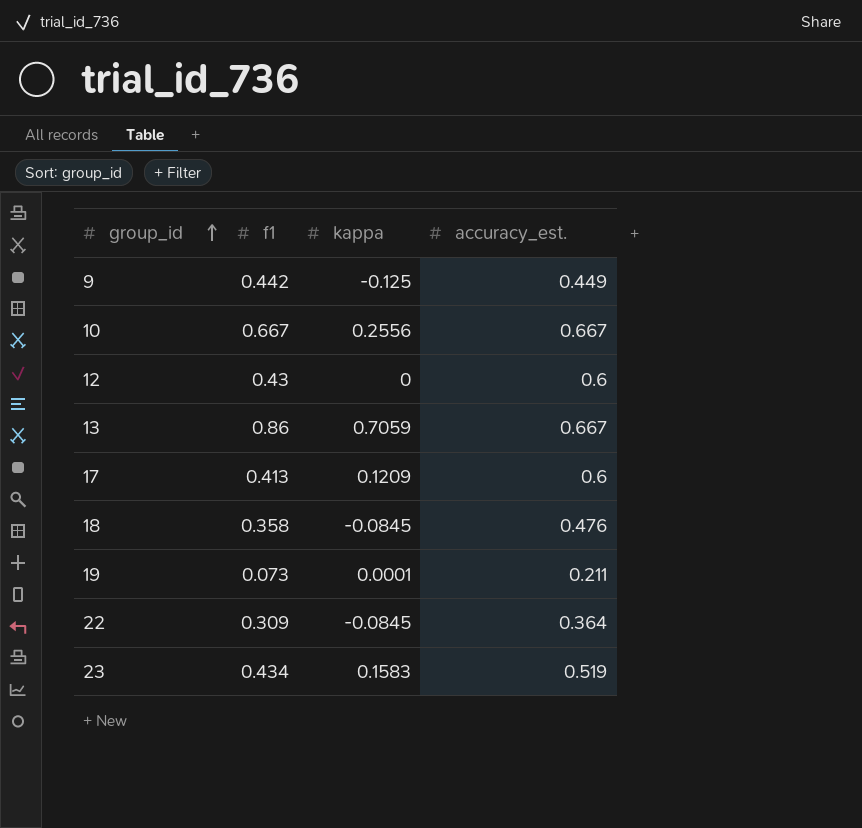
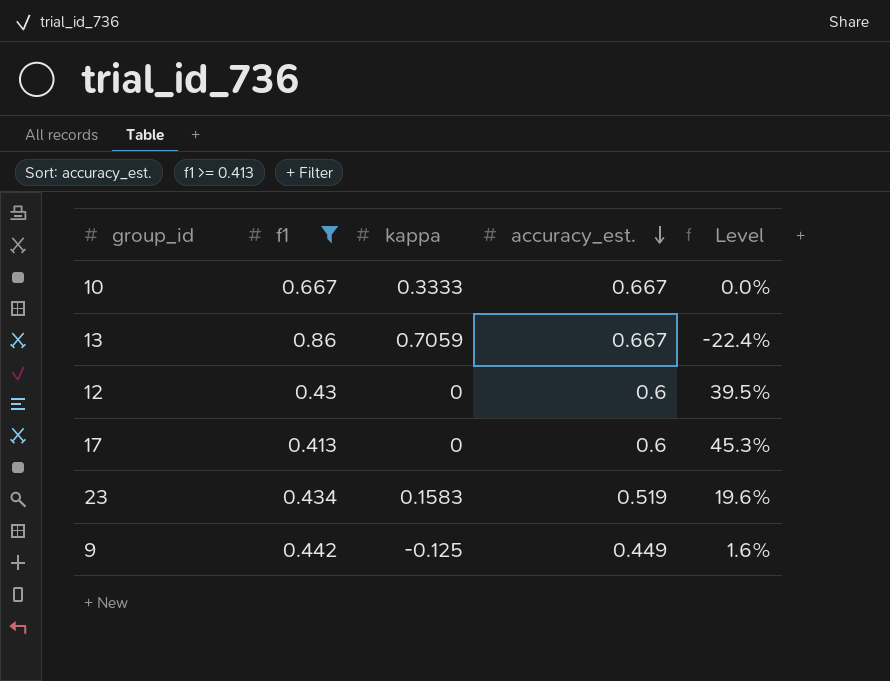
filter: none -> f1 >= 0.413
row order: group_id ascending -> accuracy_est. descending
column Level | formula: none -> ([accuracy_est.] - [f1]) / [f1]
10 | kappa: 0.2556 -> 0.3333
17 | kappa: 0.1209 -> 0

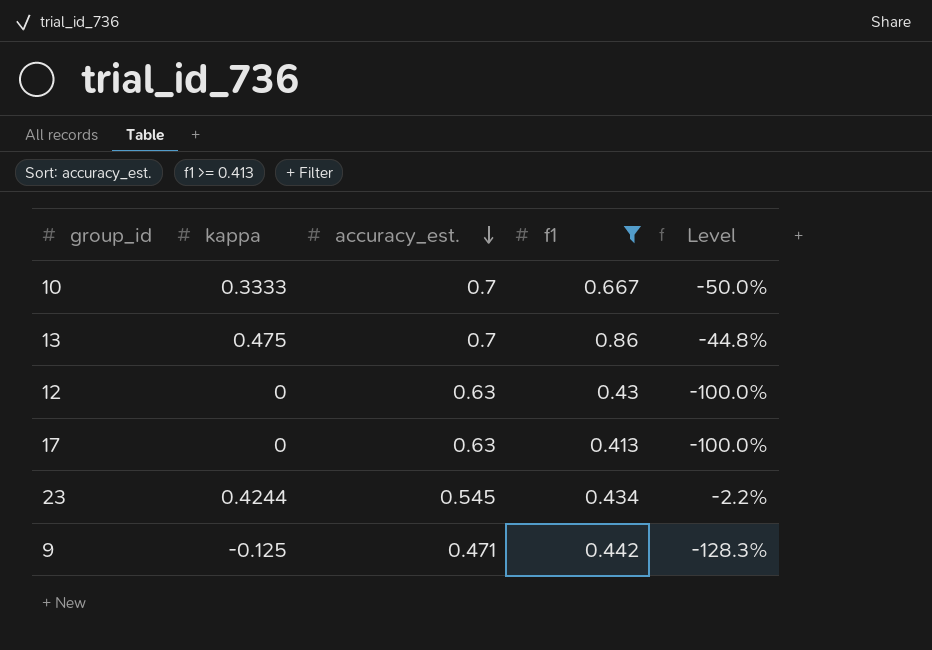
column f1 | position: 2 -> 4
column Level | formula: ([accuracy_est.] - [f1]) / [f1] -> ([kappa] - [f1]) / [f1]
10 | accuracy_est.: 0.667 -> 0.7
13 | kappa: 0.7059 -> 0.475
13 | accuracy_est.: 0.667 -> 0.7
12 | accuracy_est.: 0.6 -> 0.63
17 | accuracy_est.: 0.6 -> 0.63
23 | kappa: 0.1583 -> 0.4244
23 | accuracy_est.: 0.519 -> 0.545
9 | accuracy_est.: 0.449 -> 0.471

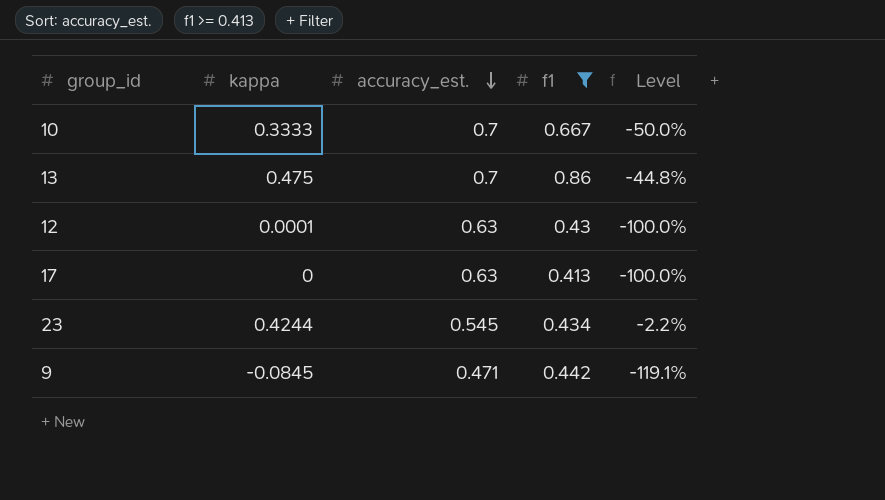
12 | kappa: 0 -> 0.0001
9 | kappa: -0.125 -> -0.0845
9 | Level: -128.3% -> -119.1%

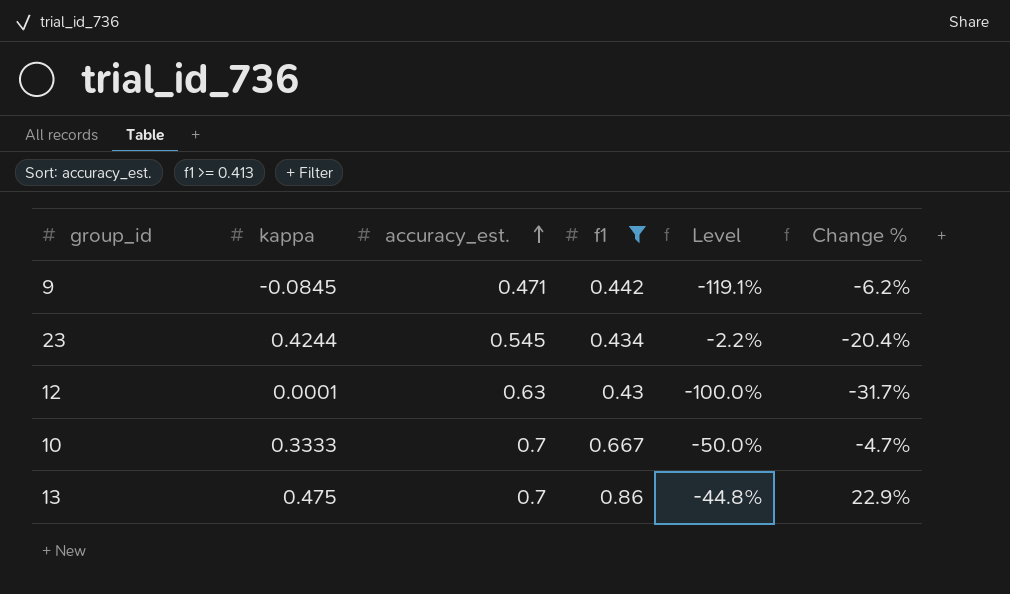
row order: accuracy_est. descending -> accuracy_est. ascending
column Change % | formula: none -> ([f1] - [accuracy_est.]) / [accuracy_est.]
row 17: 0 | 0.63 | 0.413 | -100.0% -> none

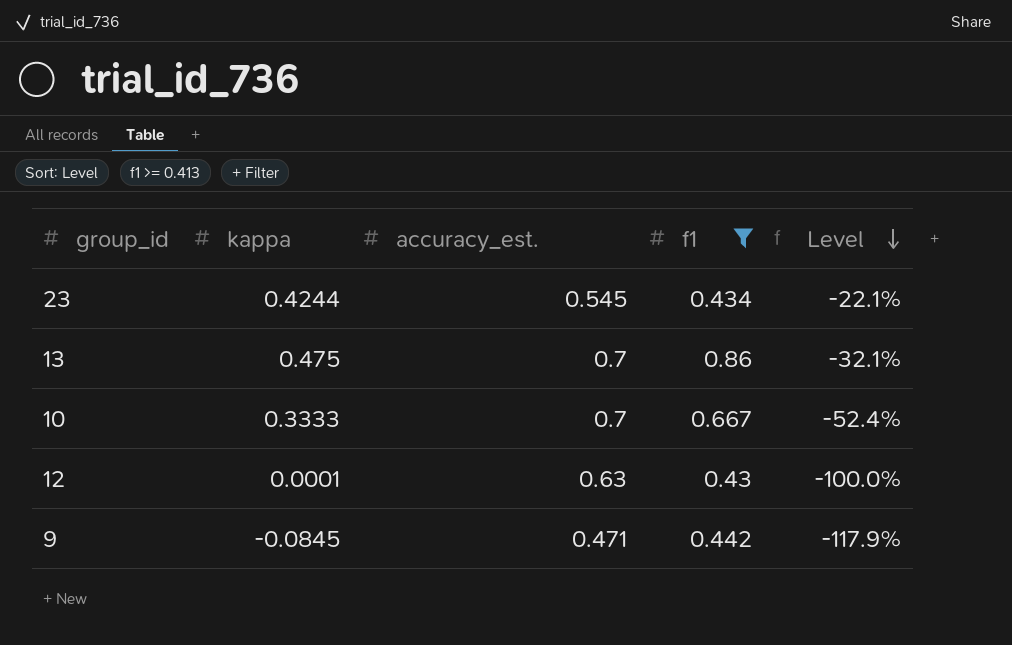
row order: accuracy_est. ascending -> Level descending
column Change % | formula: ([f1] - [accuracy_est.]) / [accuracy_est.] -> none
column Level | formula: ([kappa] - [f1]) / [f1] -> ([kappa] - [accuracy_est.]) / [accuracy_est.]

